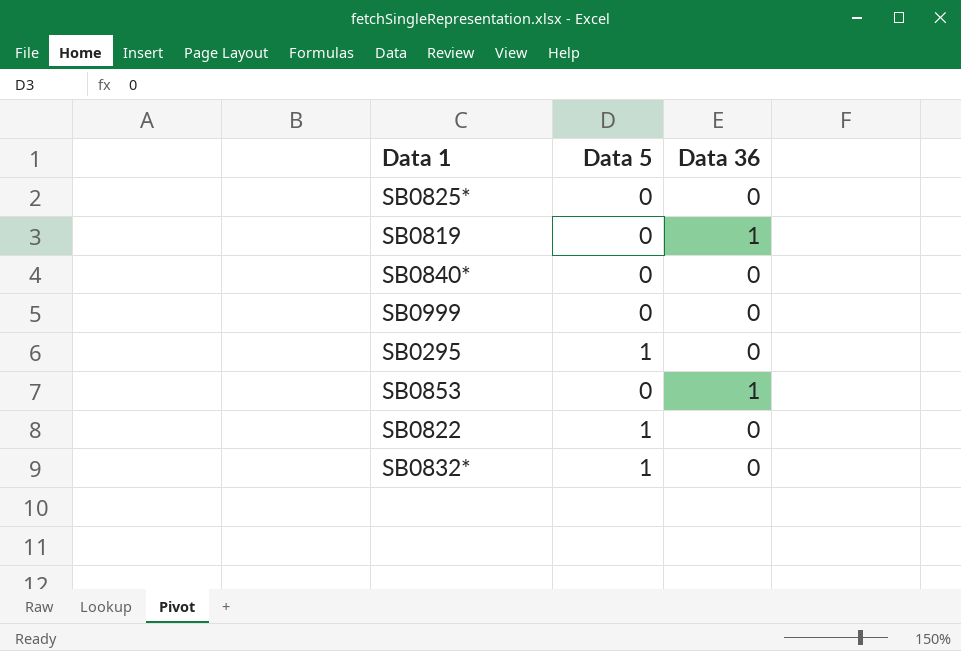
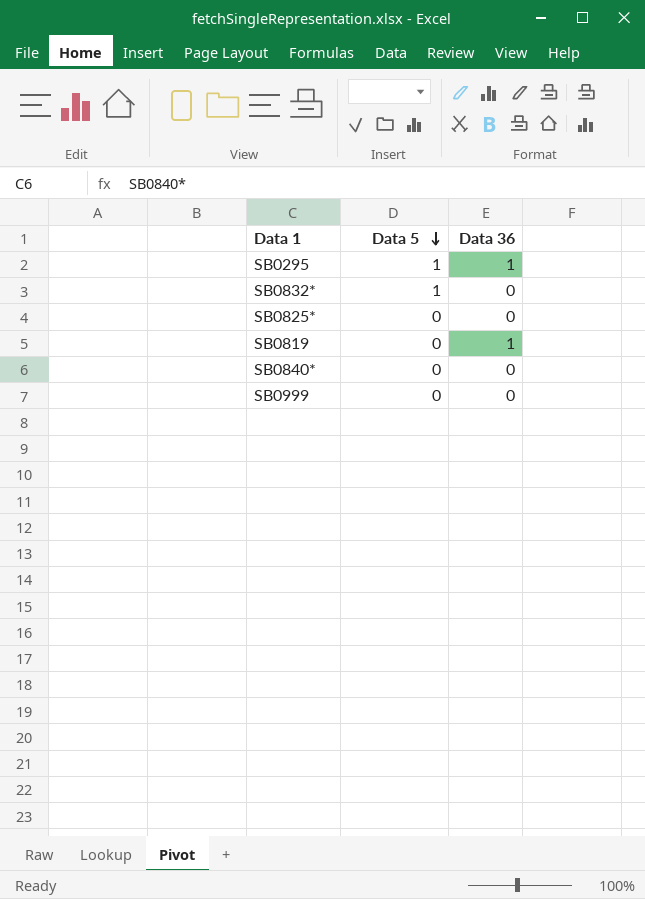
row order: none -> Data 5 descending
row SB0853: 0 | 1 -> none
row SB0822: 1 | 0 -> none
SB0295 | Data 36: 0 -> 1

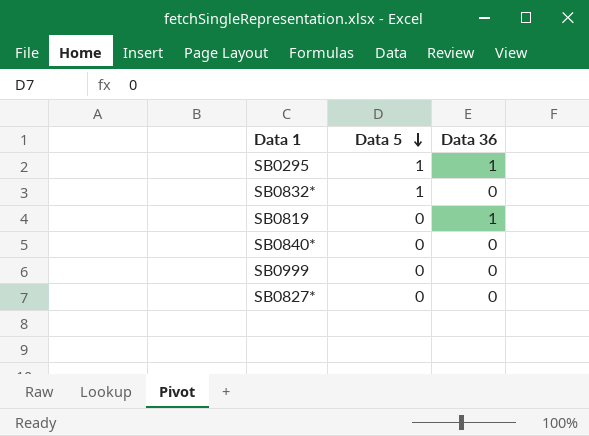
row SB0825*: 0 | 0 -> none
row SB0827*: none -> 0 | 0

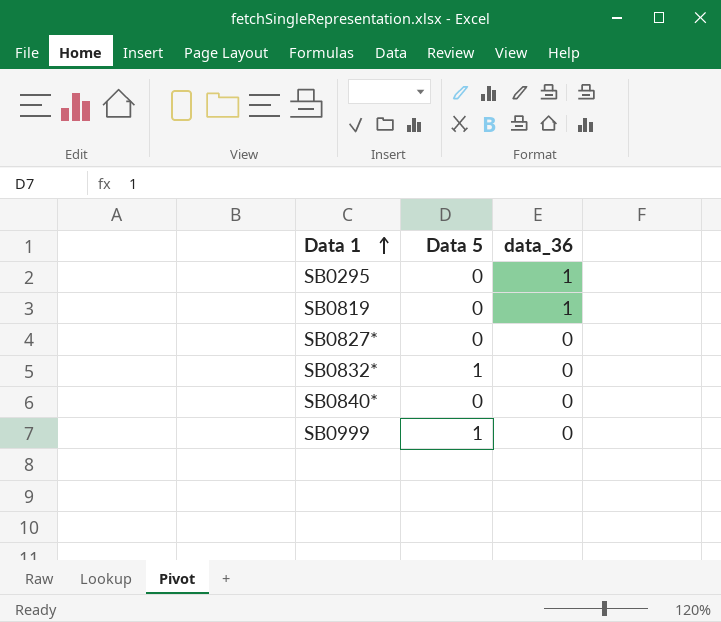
row order: Data 5 descending -> Data 1 ascending
column name: Data 36 -> data_36
SB0295 | Data 5: 1 -> 0
SB0999 | Data 5: 0 -> 1

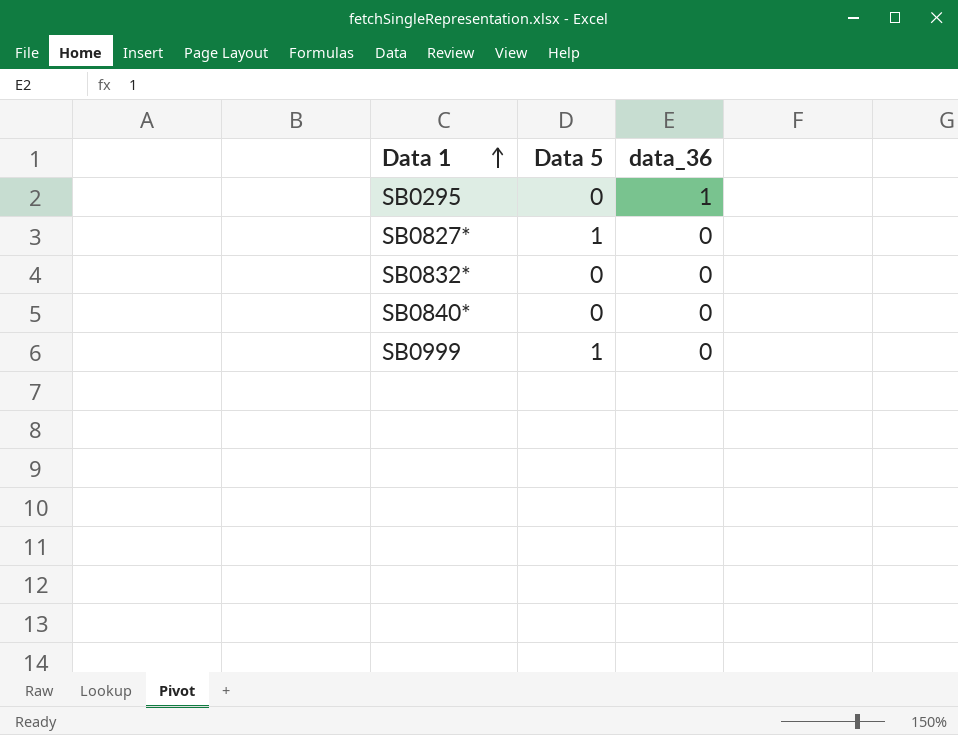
row SB0819: 0 | 1 -> none
SB0827* | Data 5: 0 -> 1
SB0832* | Data 5: 1 -> 0

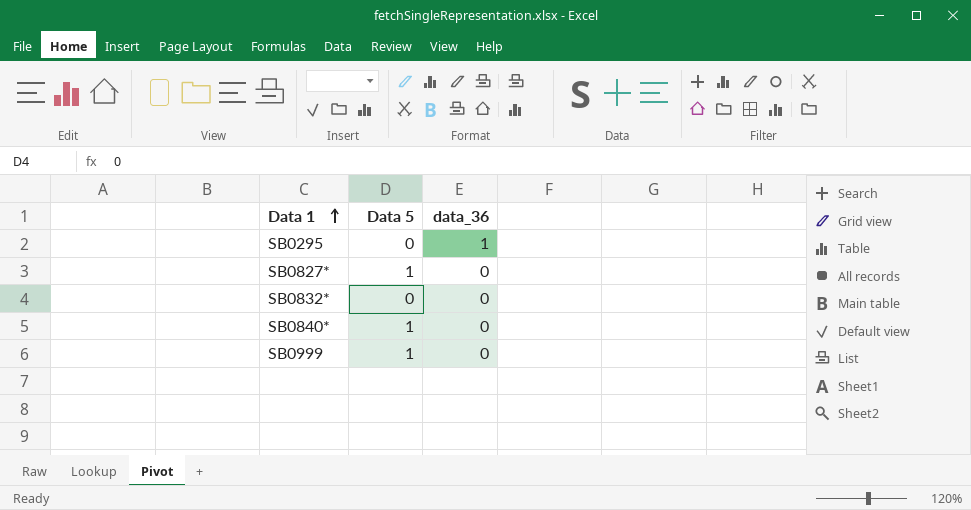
SB0840* | Data 5: 0 -> 1

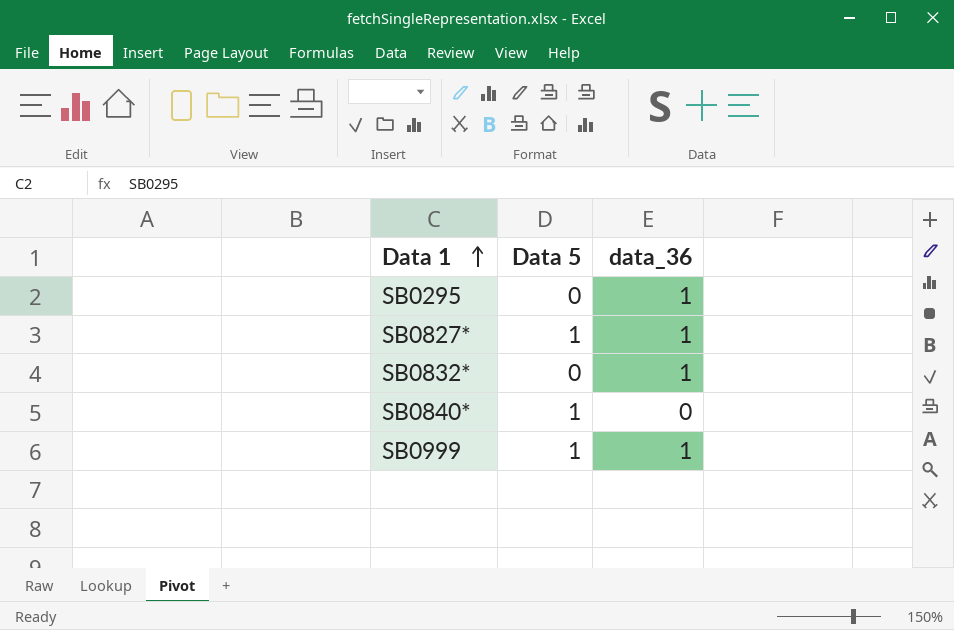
SB0827* | data_36: 0 -> 1
SB0832* | data_36: 0 -> 1
SB0999 | data_36: 0 -> 1

